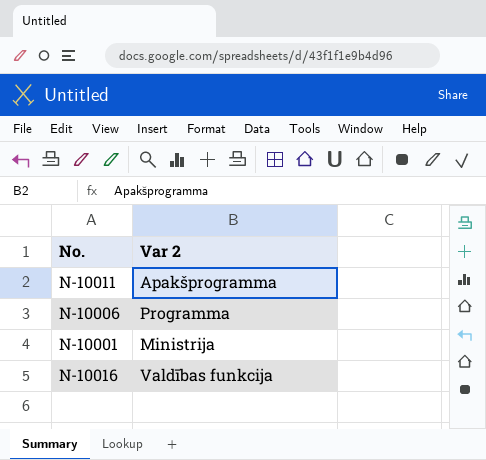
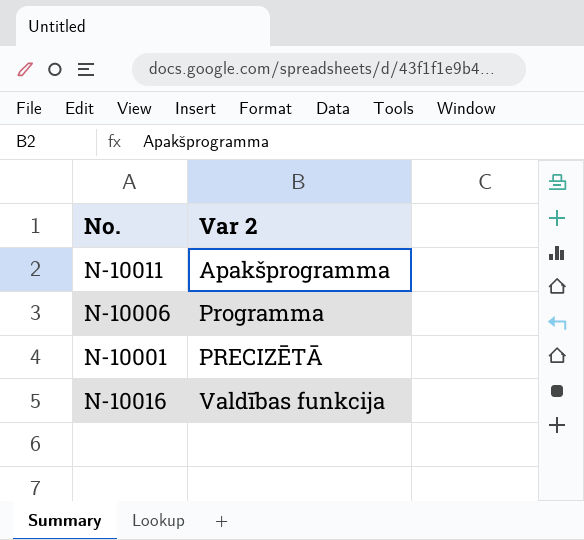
N-10001 | Var 2: Ministrija -> PRECIZĒTĀ

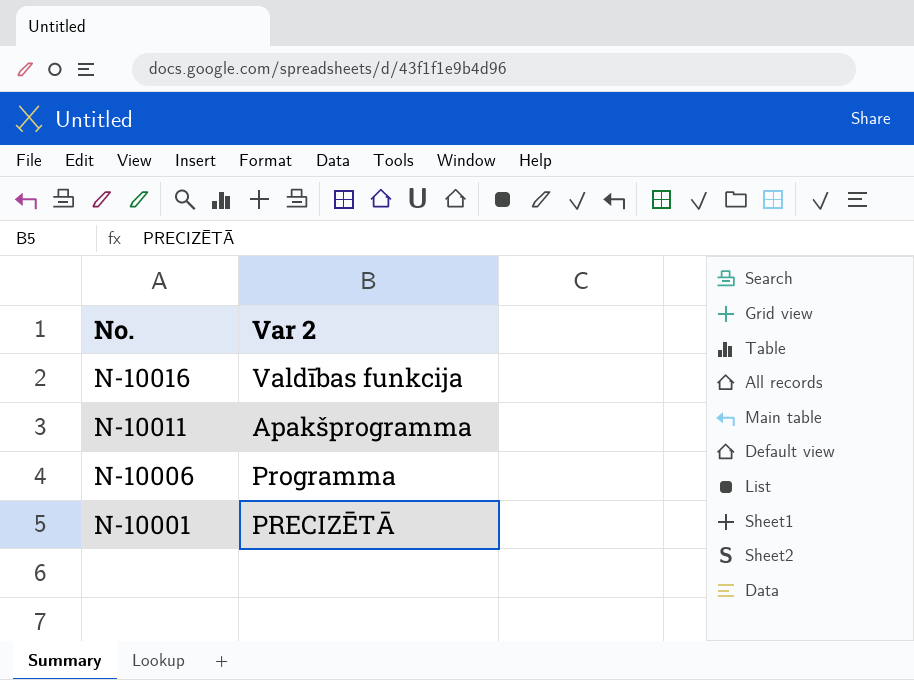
row order: none -> No. descending

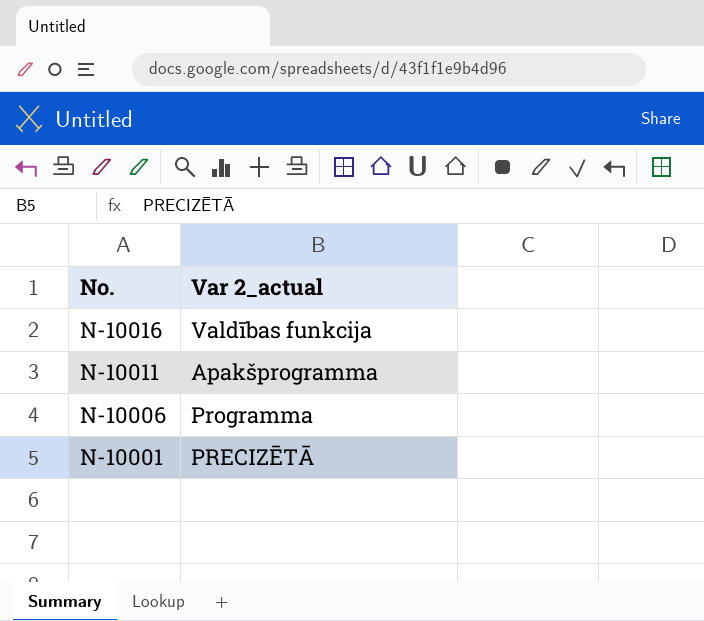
column name: Var 2 -> Var 2_actual

